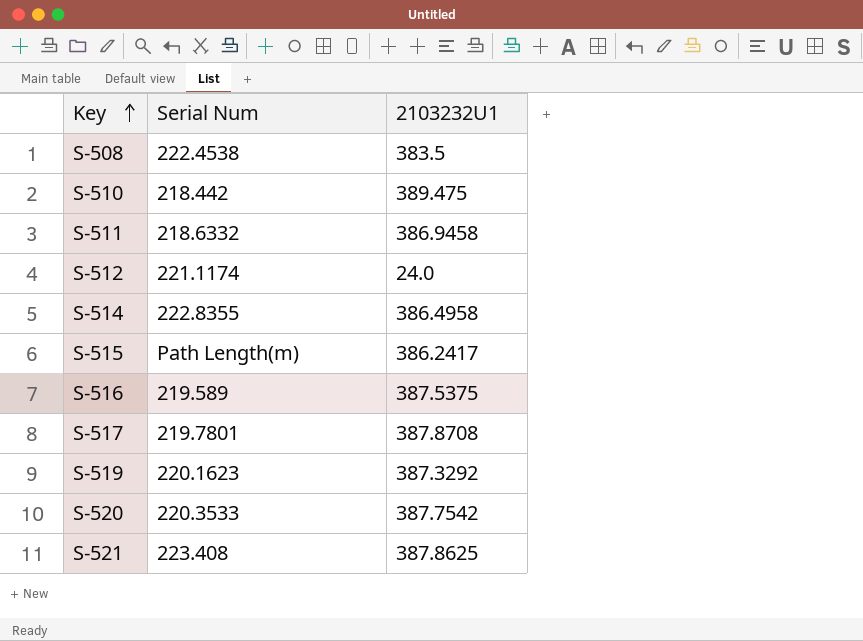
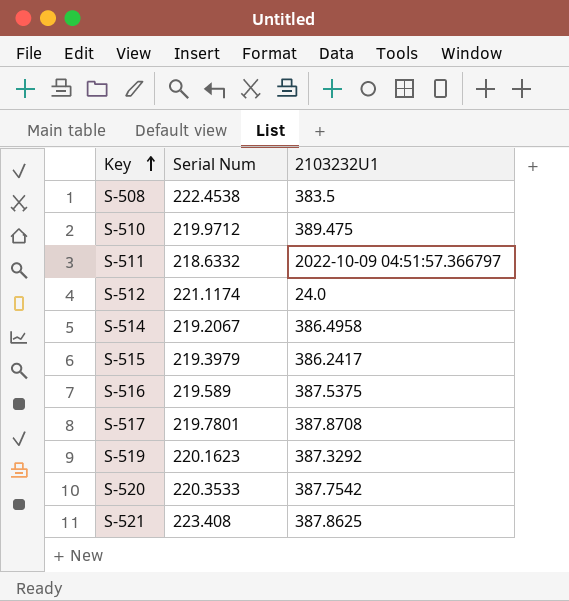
S-510 | Serial Num: 218.442 -> 219.9712
S-511 | 2103232U1: 386.9458 -> 2022-10-09 04:51:57.366797
S-514 | Serial Num: 222.8355 -> 219.2067
S-515 | Serial Num: Path Length(m) -> 219.3979

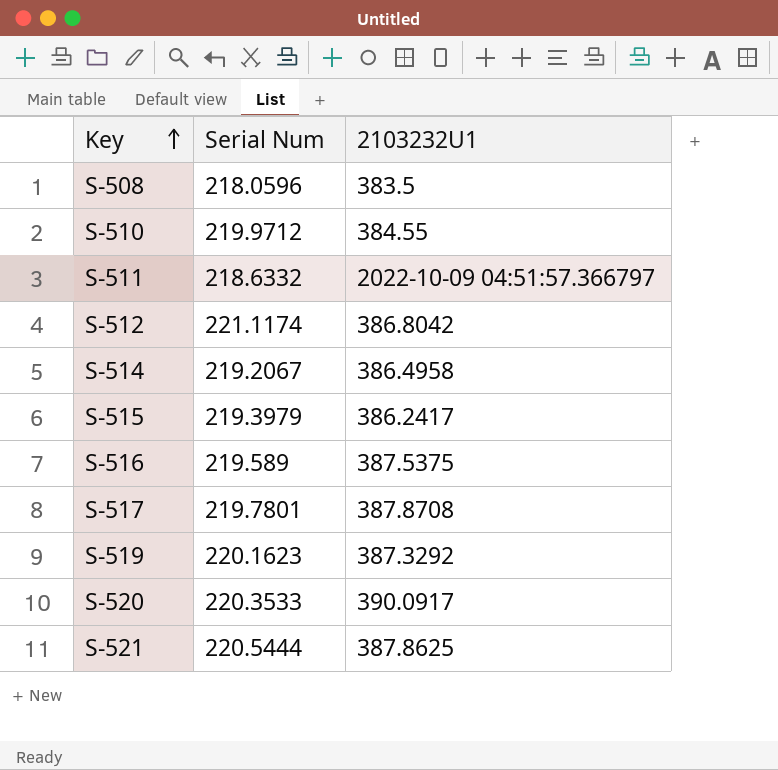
S-508 | Serial Num: 222.4538 -> 218.0596
S-510 | 2103232U1: 389.475 -> 384.55
S-512 | 2103232U1: 24.0 -> 386.8042
S-520 | 2103232U1: 387.7542 -> 390.0917
S-521 | Serial Num: 223.408 -> 220.5444

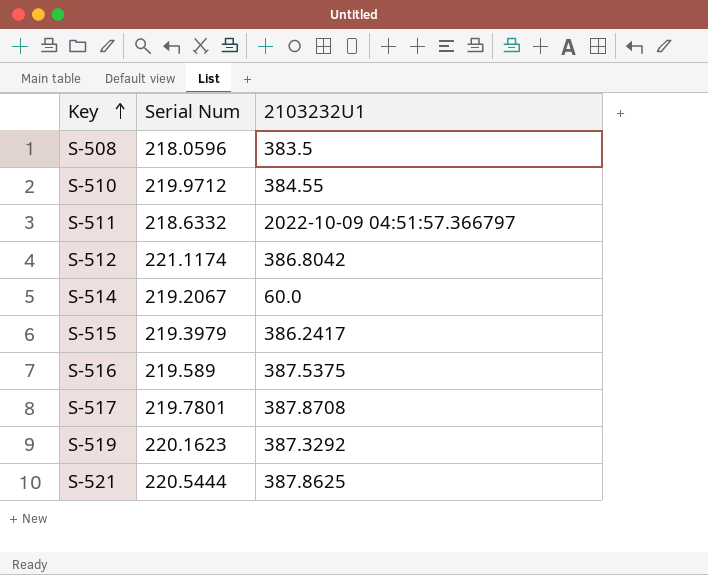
row S-520: 220.3533 | 390.0917 -> none
S-514 | 2103232U1: 386.4958 -> 60.0

